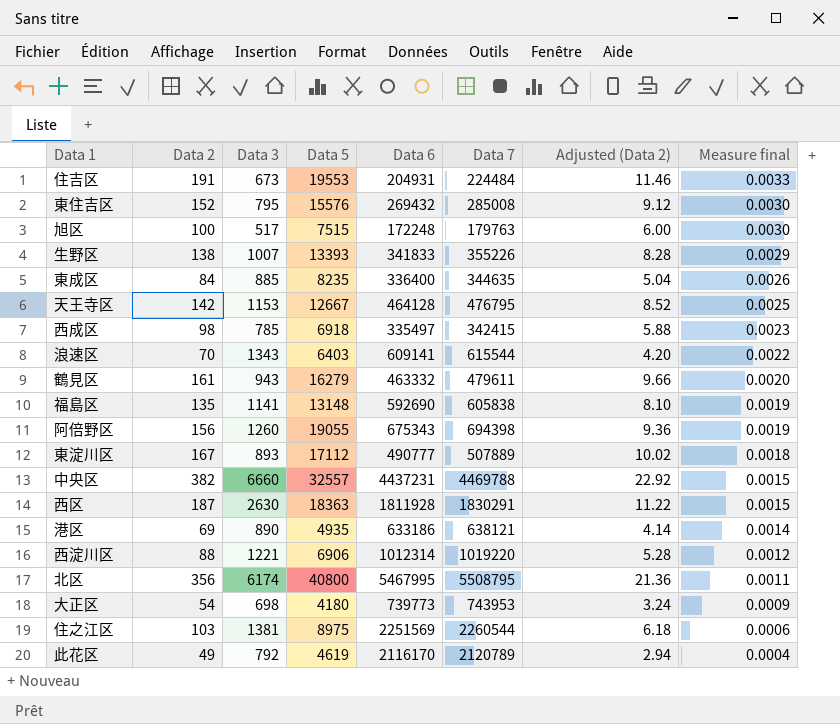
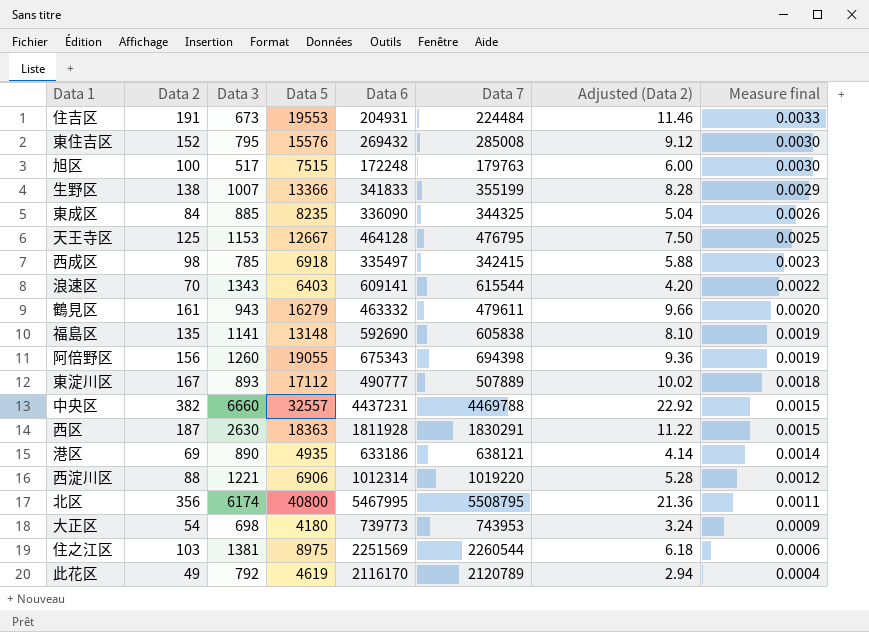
生野区 | Data 5: 13393 -> 13366
生野区 | Data 7: 355226 -> 355199
東成区 | Data 6: 336400 -> 336090
東成区 | Data 7: 344635 -> 344325
天王寺区 | Data 2: 142 -> 125
天王寺区 | Adjusted (Data 2): 8.52 -> 7.50

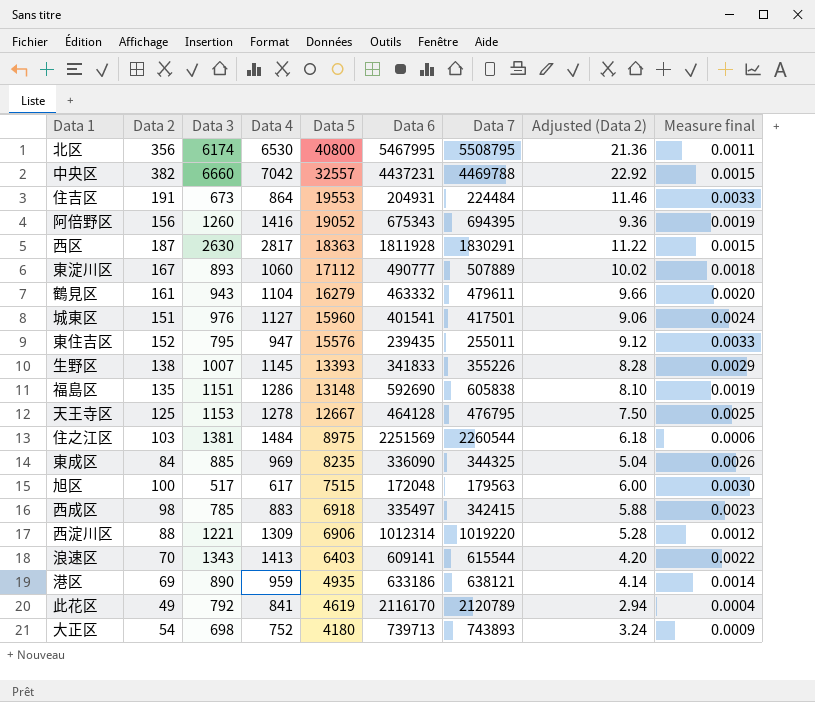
row order: Measure final descending -> Data 5 descending
column Data 4 | formula: none -> [Data 2] + [Data 3]
阿倍野区 | Data 5: 19055 -> 19052
阿倍野区 | Data 7: 694398 -> 694395
row 城東区: none -> 151 | 976 | 1127 | 15960 | 401541 | 417501 | 9.06 | 0.0024
東住吉区 | Data 6: 269432 -> 239435
東住吉区 | Data 7: 285008 -> 255011
東住吉区 | Measure final: 0.0030 -> 0.0033
生野区 | Data 5: 13366 -> 13393
生野区 | Data 7: 355199 -> 355226
福島区 | Data 3: 1141 -> 1151
旭区 | Data 6: 172248 -> 172048
旭区 | Data 7: 179763 -> 179563
大正区 | Data 6: 739773 -> 739713
大正区 | Data 7: 743953 -> 743893

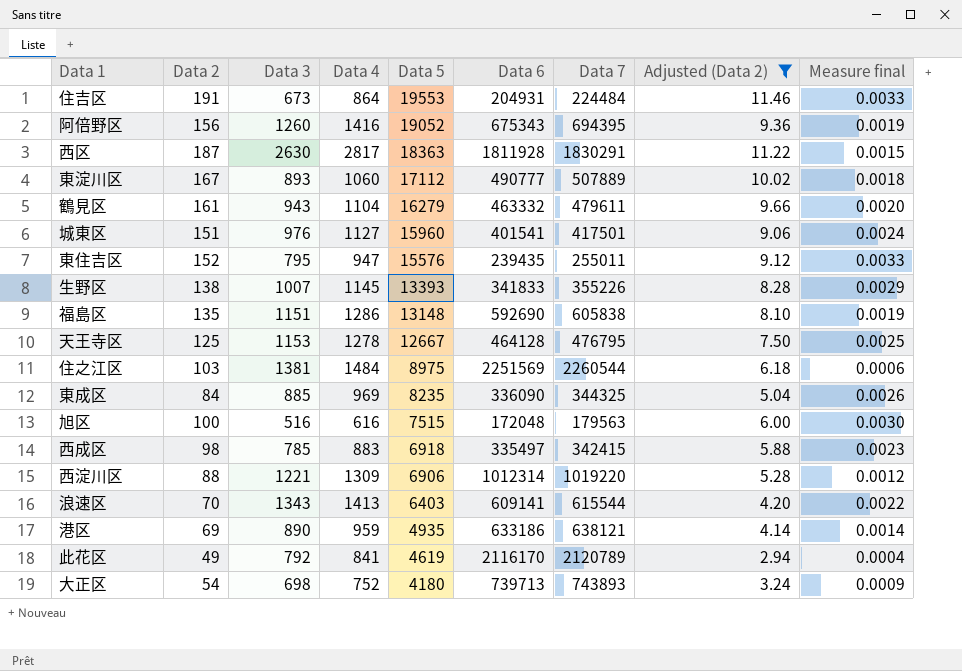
filter: none -> Adjusted (Data 2) <= 11.46
旭区 | Data 3: 517 -> 516
旭区 | Data 4: 617 -> 616

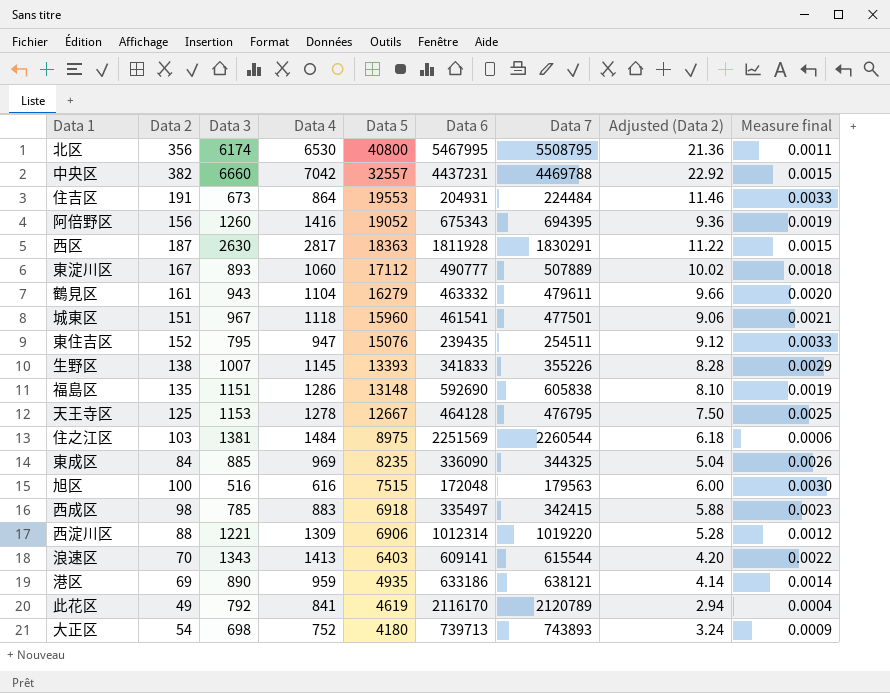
filter: Adjusted (Data 2) <= 11.46 -> none
城東区 | Data 3: 976 -> 967
城東区 | Data 4: 1127 -> 1118
城東区 | Data 6: 401541 -> 461541
城東区 | Data 7: 417501 -> 477501
城東区 | Measure final: 0.0024 -> 0.0021
東住吉区 | Data 5: 15576 -> 15076
東住吉区 | Data 7: 255011 -> 254511

